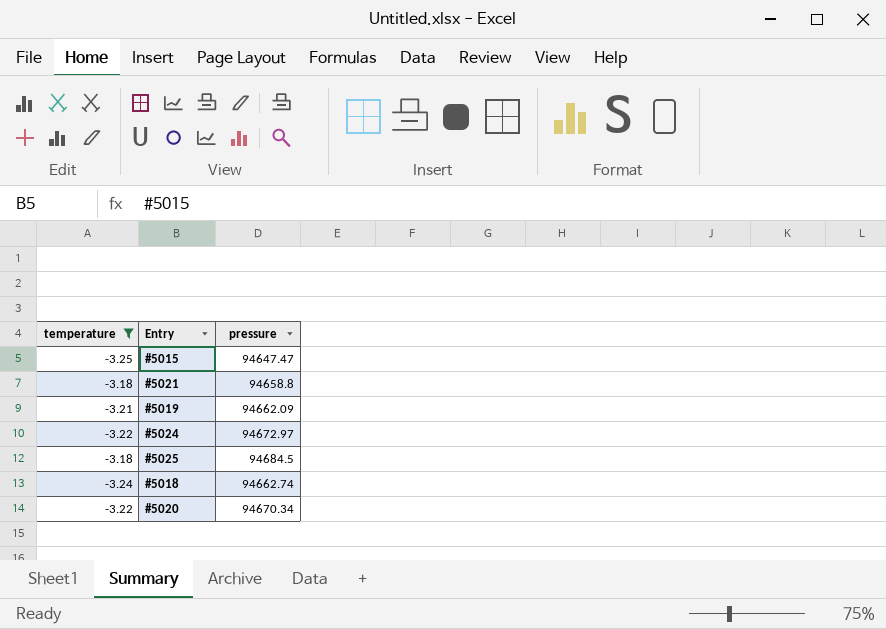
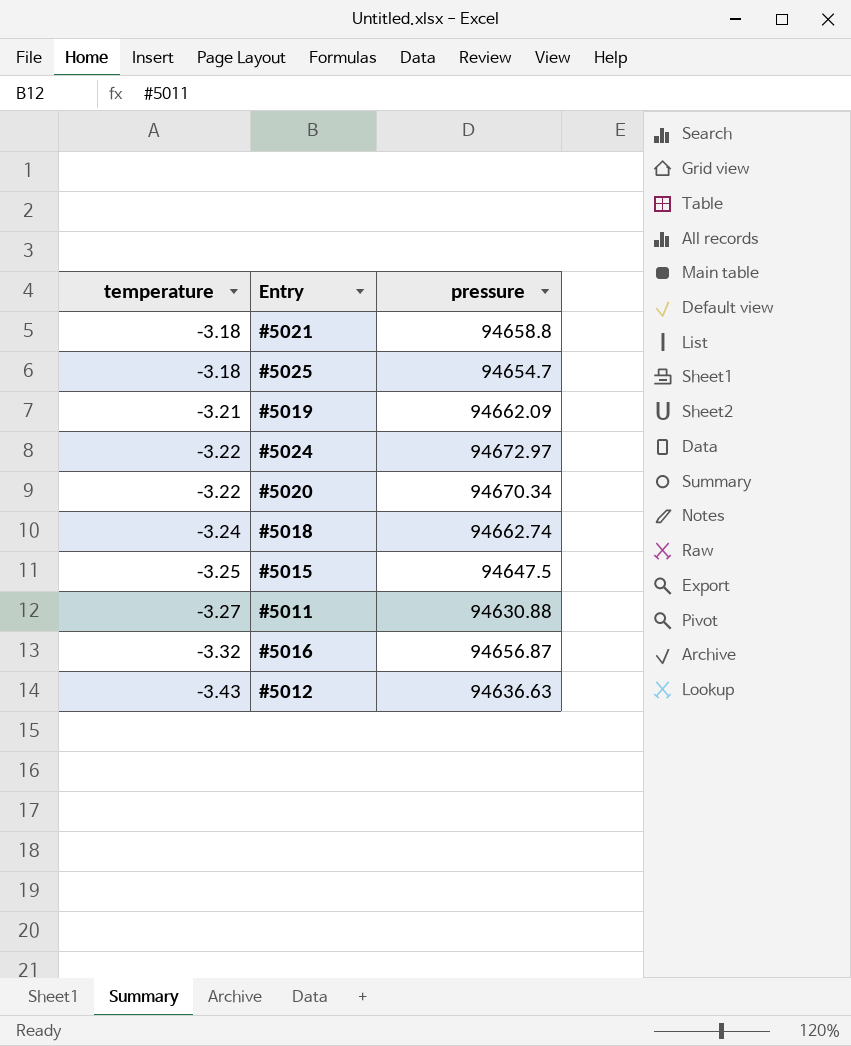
filter: temperature >= -3.25 -> none
row order: none -> temperature descending
#5025 | pressure: 94684.5 -> 94654.7
#5015 | pressure: 94647.47 -> 94647.5

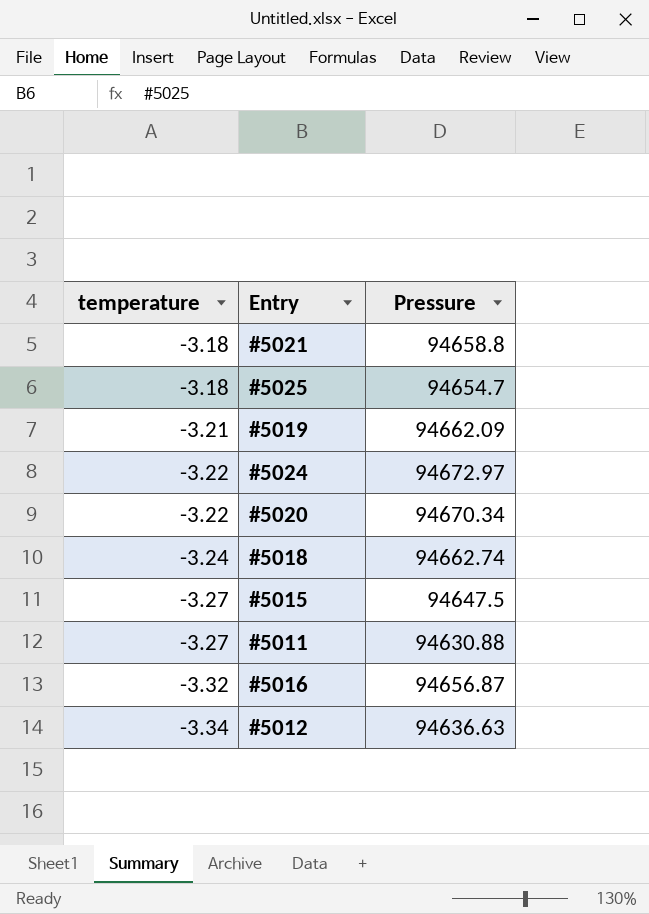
column name: pressure -> Pressure
#5015 | temperature: -3.25 -> -3.27
#5012 | temperature: -3.43 -> -3.34

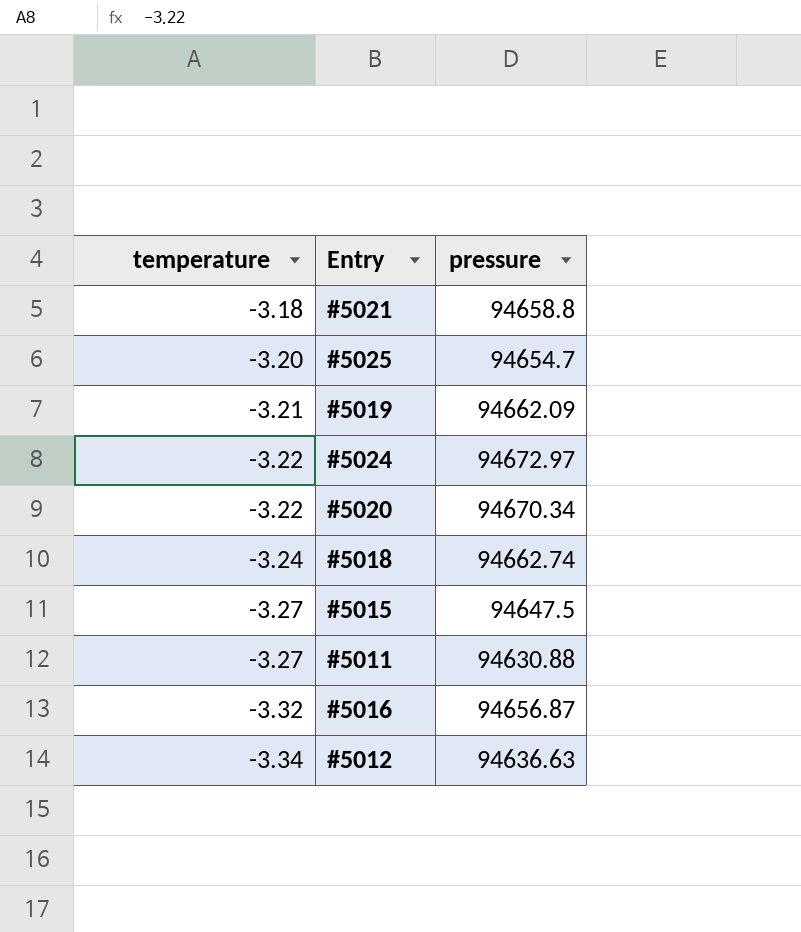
column name: Pressure -> pressure
#5025 | temperature: -3.18 -> -3.20

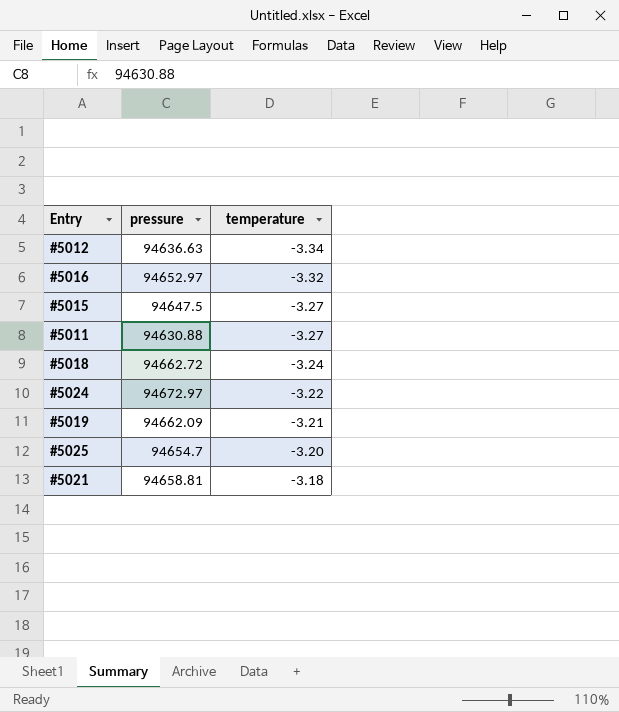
row order: temperature descending -> temperature ascending
column temperature | position: 1 -> 3
row #5020: -3.22 | 94670.34 -> none
#5016 | pressure: 94656.87 -> 94652.97
#5018 | pressure: 94662.74 -> 94662.72
#5021 | pressure: 94658.8 -> 94658.81

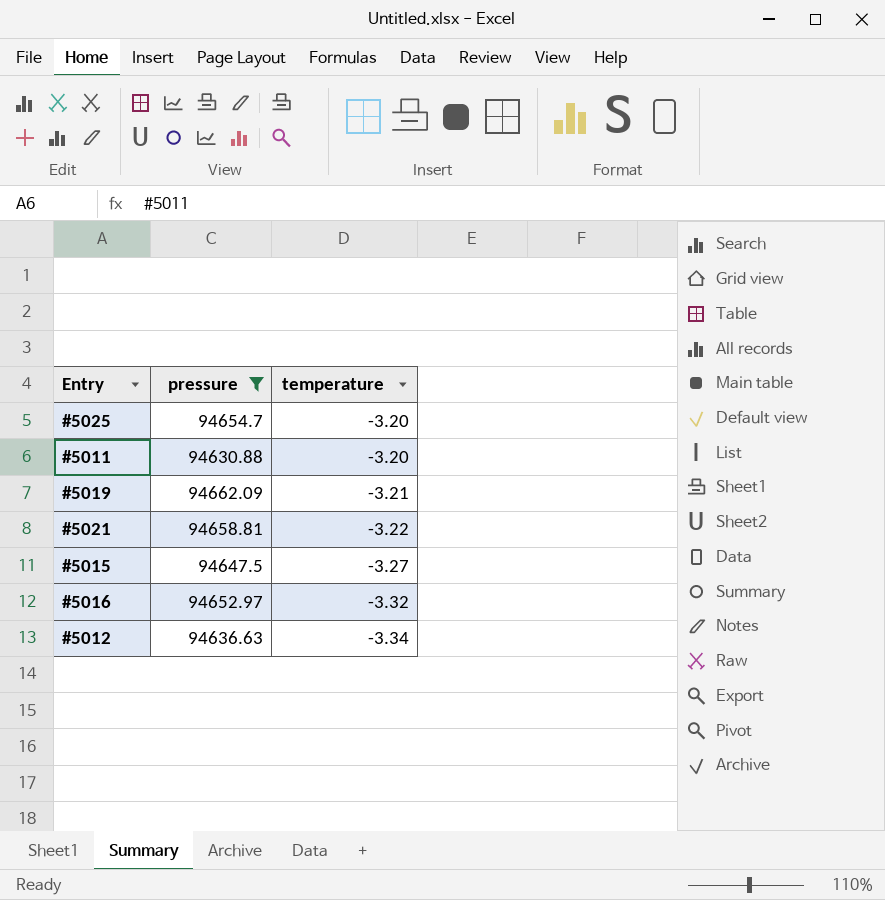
filter: none -> pressure <= 94662.09
row order: temperature ascending -> temperature descending
#5011 | temperature: -3.27 -> -3.20
#5021 | temperature: -3.18 -> -3.22

